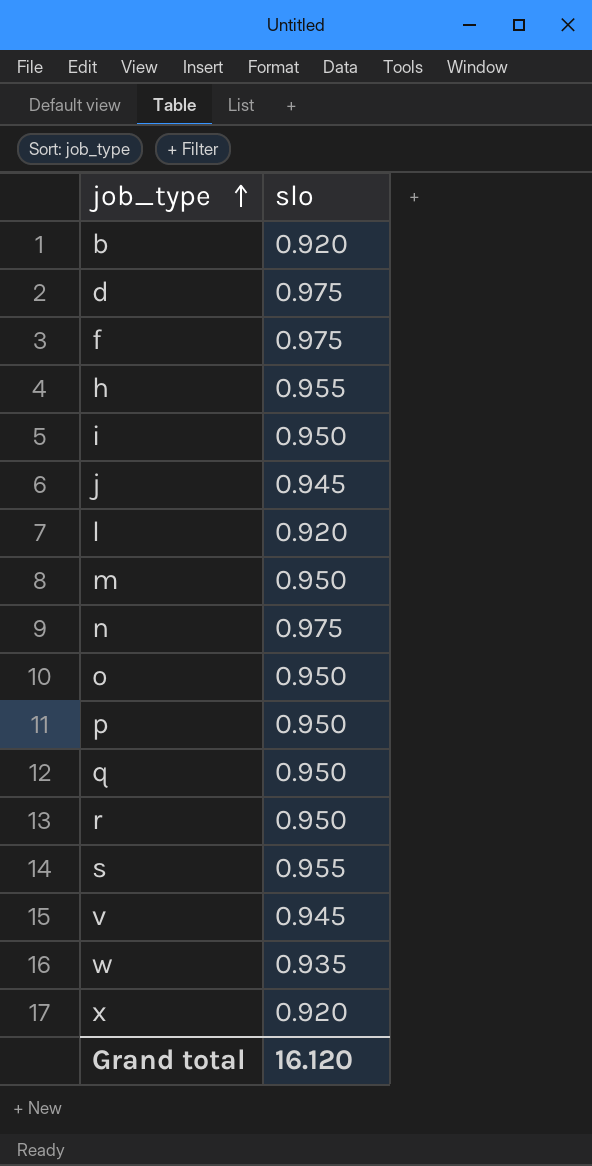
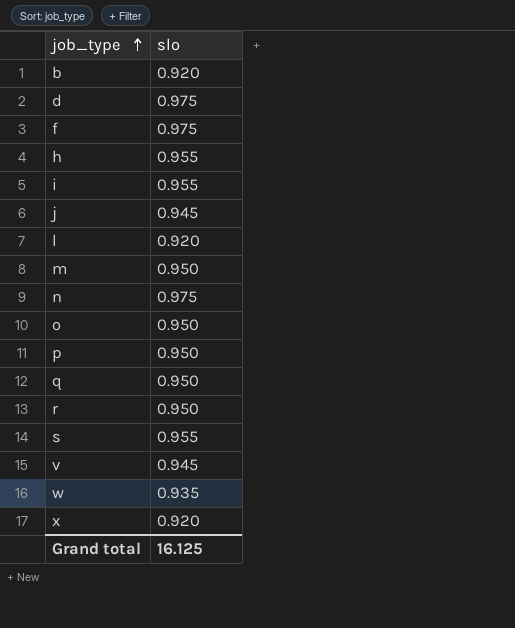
i | slo: 0.950 -> 0.955
Grand total | slo: 16.120 -> 16.125

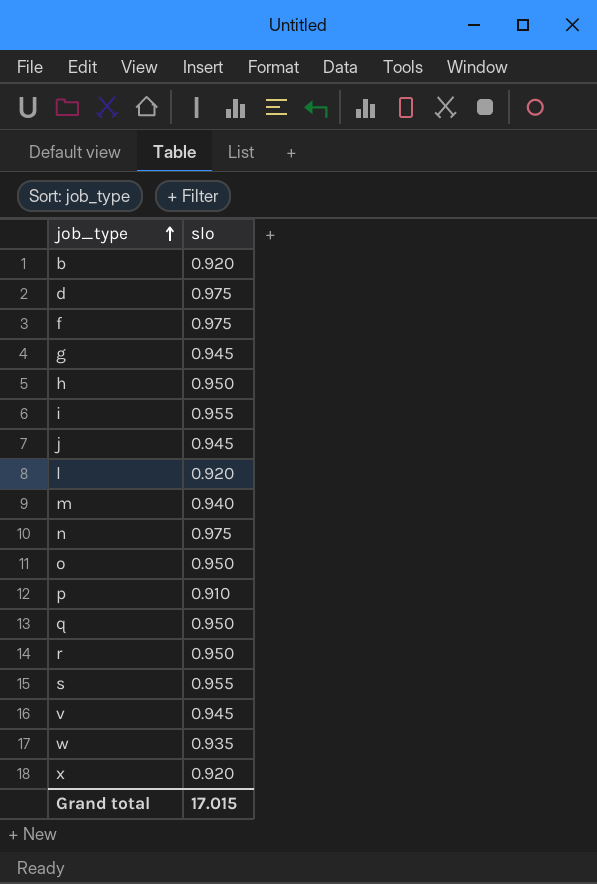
row g: none -> 0.945
h | slo: 0.955 -> 0.950
m | slo: 0.950 -> 0.940
p | slo: 0.950 -> 0.910
Grand total | slo: 16.125 -> 17.015

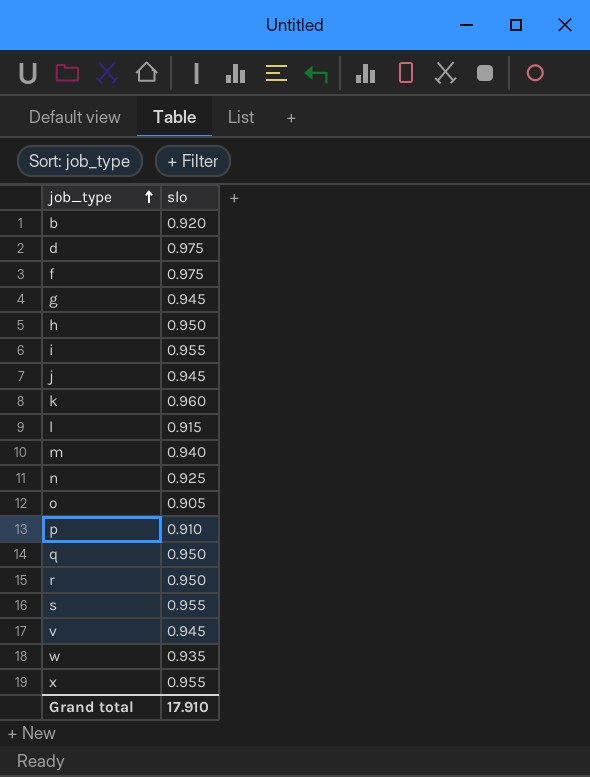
row k: none -> 0.960
l | slo: 0.920 -> 0.915
n | slo: 0.975 -> 0.925
o | slo: 0.950 -> 0.905
x | slo: 0.920 -> 0.955
Grand total | slo: 17.015 -> 17.910

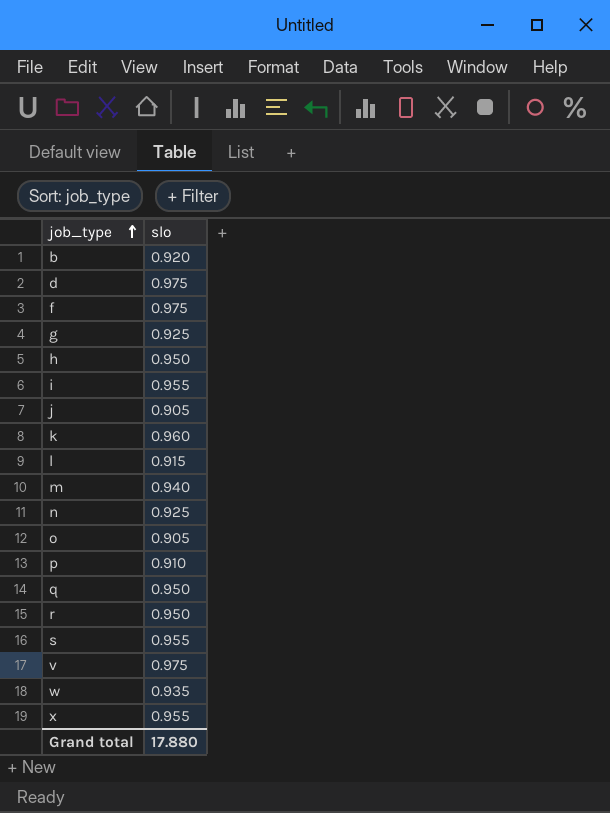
g | slo: 0.945 -> 0.925
j | slo: 0.945 -> 0.905
v | slo: 0.945 -> 0.975
Grand total | slo: 17.910 -> 17.880

